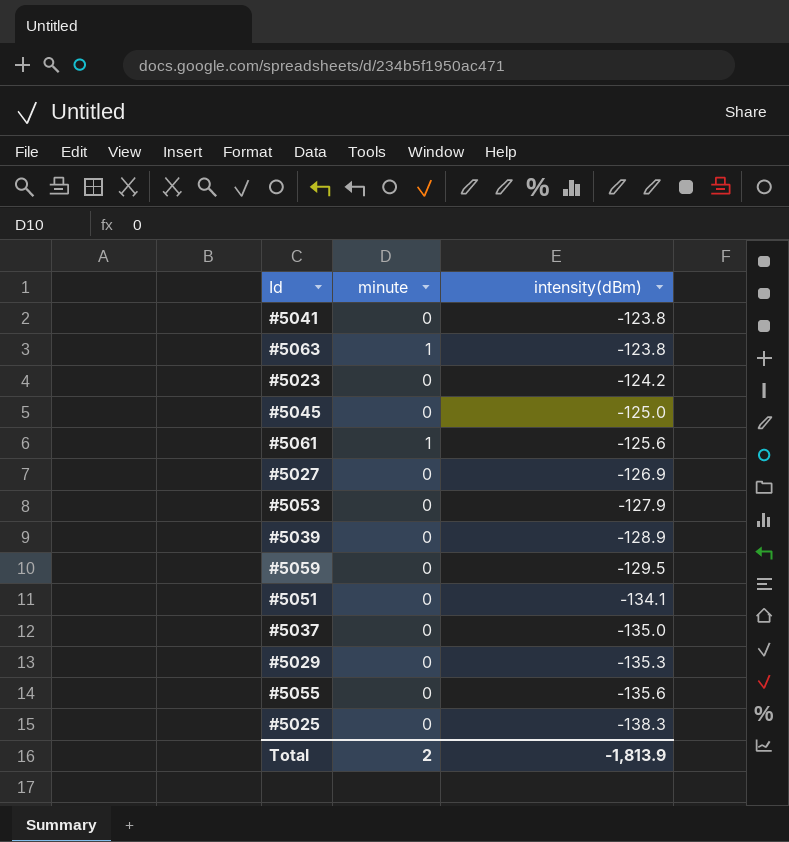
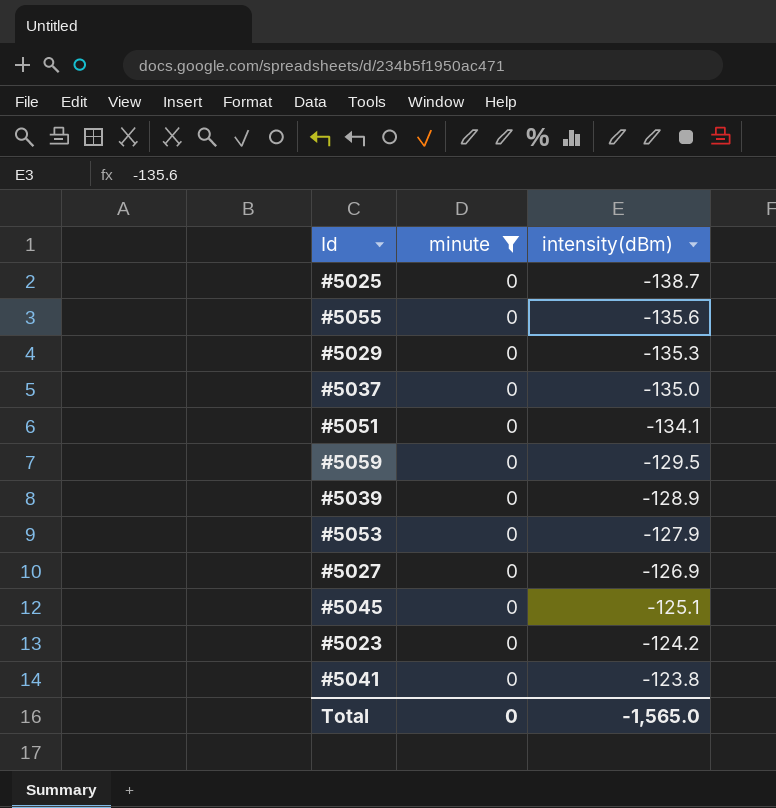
filter: none -> minute = 0
row order: intensity(dBm) descending -> intensity(dBm) ascending
#5025 | intensity(dBm): -138.3 -> -138.7
#5045 | intensity(dBm): -125.0 -> -125.1
Total | minute: 2 -> 0
Total | intensity(dBm): -1,813.9 -> -1,565.0

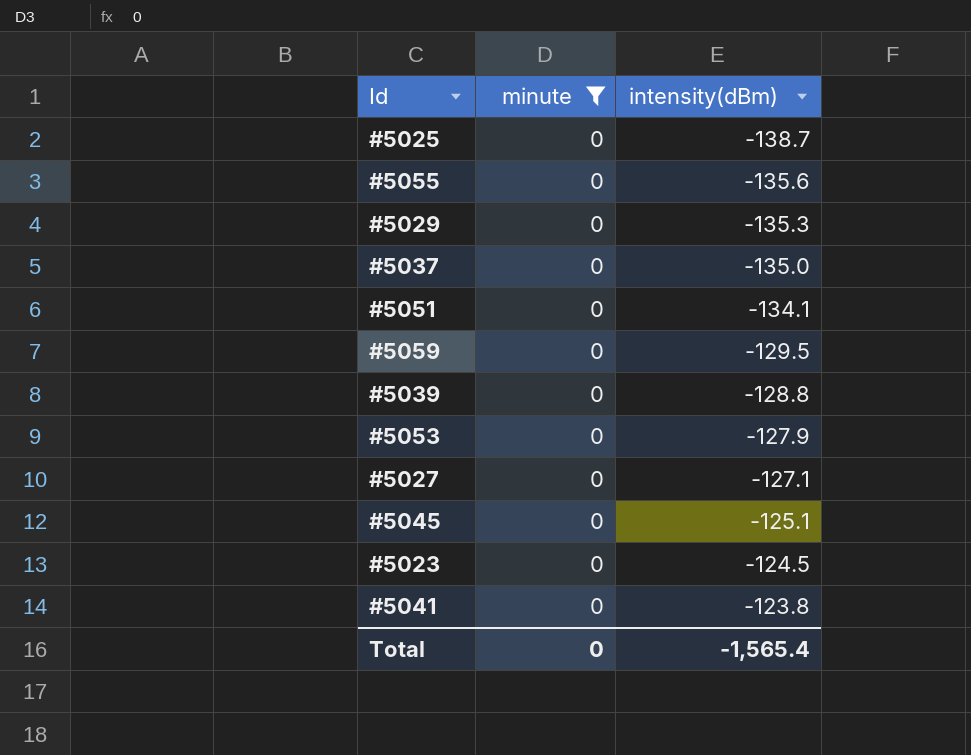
#5039 | intensity(dBm): -128.9 -> -128.8
#5027 | intensity(dBm): -126.9 -> -127.1
#5023 | intensity(dBm): -124.2 -> -124.5
Total | intensity(dBm): -1,565.0 -> -1,565.4

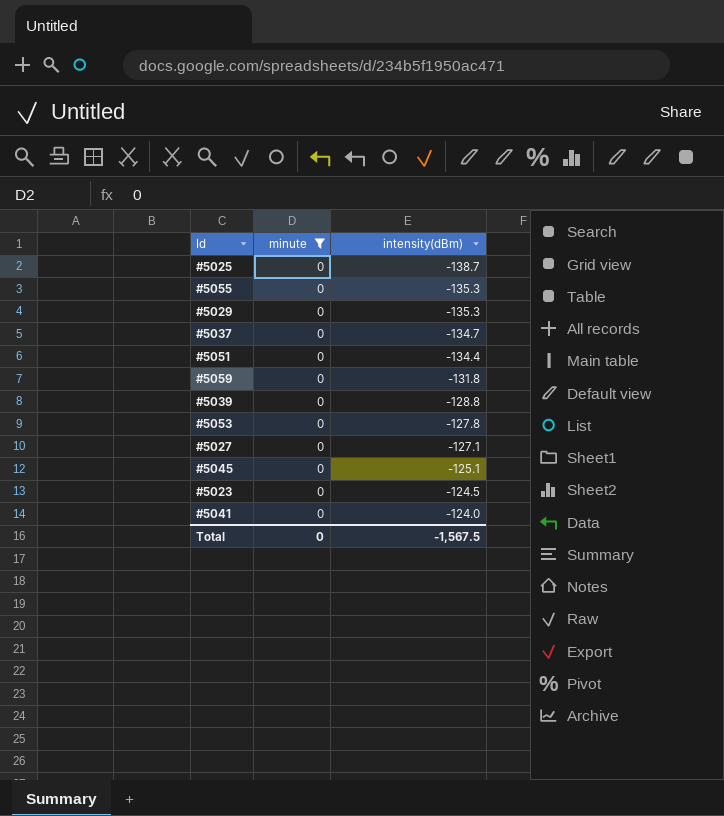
#5055 | intensity(dBm): -135.6 -> -135.3
#5037 | intensity(dBm): -135.0 -> -134.7
#5051 | intensity(dBm): -134.1 -> -134.4
#5059 | intensity(dBm): -129.5 -> -131.8
#5053 | intensity(dBm): -127.9 -> -127.8
#5041 | intensity(dBm): -123.8 -> -124.0
Total | intensity(dBm): -1,565.4 -> -1,567.5

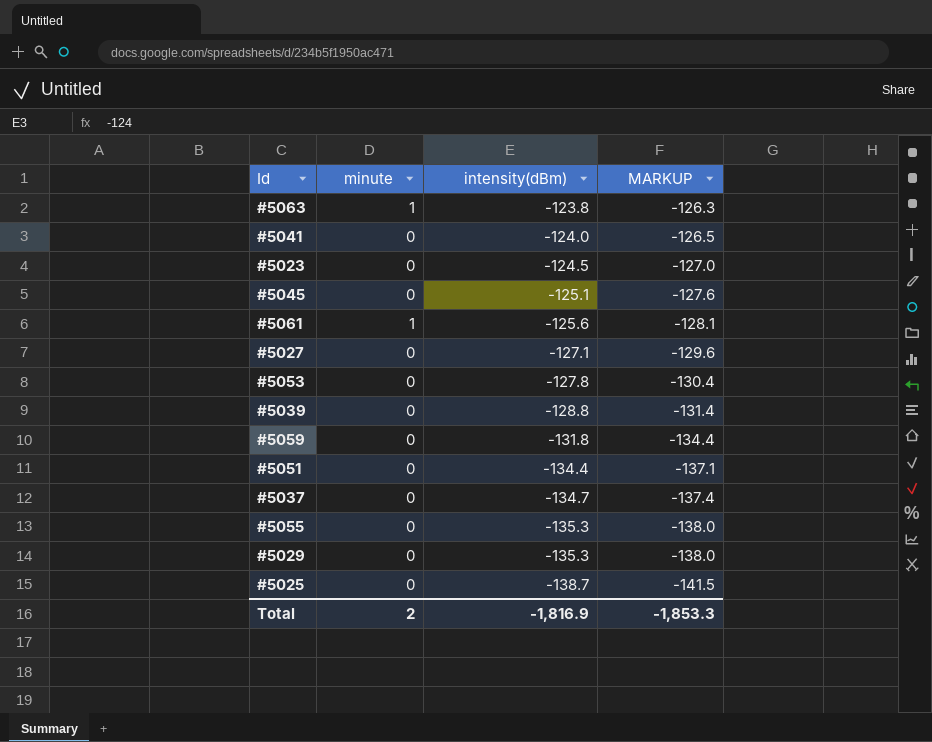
filter: minute = 0 -> none
row order: intensity(dBm) ascending -> intensity(dBm) descending
column MARKUP | formula: none -> [intensity(dBm)] * 1.02
Total | minute: 0 -> 2
Total | intensity(dBm): -1,567.5 -> -1,816.9

